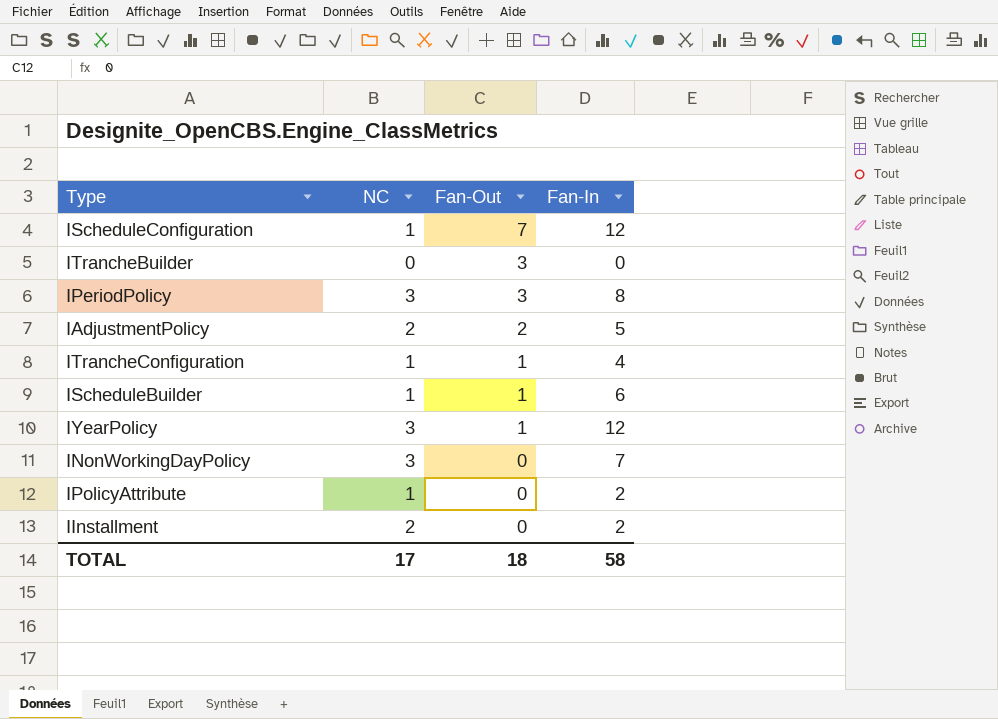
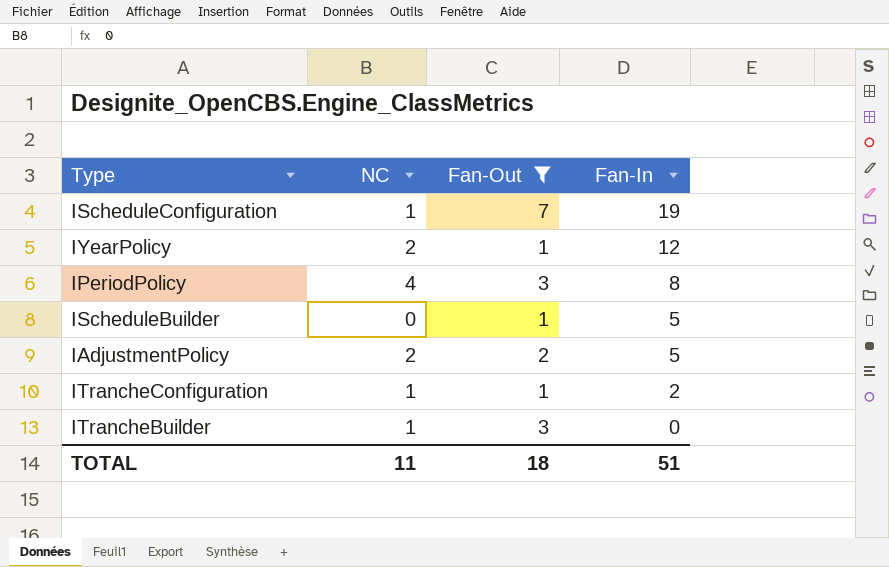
filter: none -> Fan-Out != 0
row order: Fan-Out descending -> Fan-In descending
IScheduleConfiguration | Fan-In: 12 -> 19
IYearPolicy | NC: 3 -> 2
IPeriodPolicy | NC: 3 -> 4
IScheduleBuilder | NC: 1 -> 0
IScheduleBuilder | Fan-In: 6 -> 5
ITrancheConfiguration | Fan-In: 4 -> 2
ITrancheBuilder | NC: 0 -> 1
TOTAL | NC: 17 -> 11
TOTAL | Fan-In: 58 -> 51

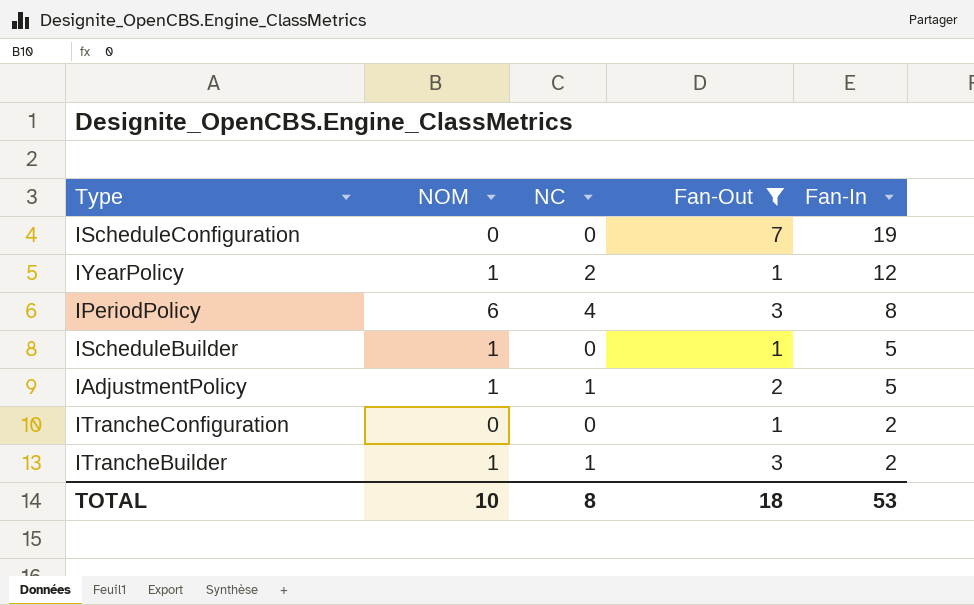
column NOM | position: none -> 2
IScheduleConfiguration | NC: 1 -> 0
IAdjustmentPolicy | NC: 2 -> 1
ITrancheConfiguration | NC: 1 -> 0
ITrancheBuilder | Fan-In: 0 -> 2
TOTAL | NC: 11 -> 8
TOTAL | Fan-In: 51 -> 53

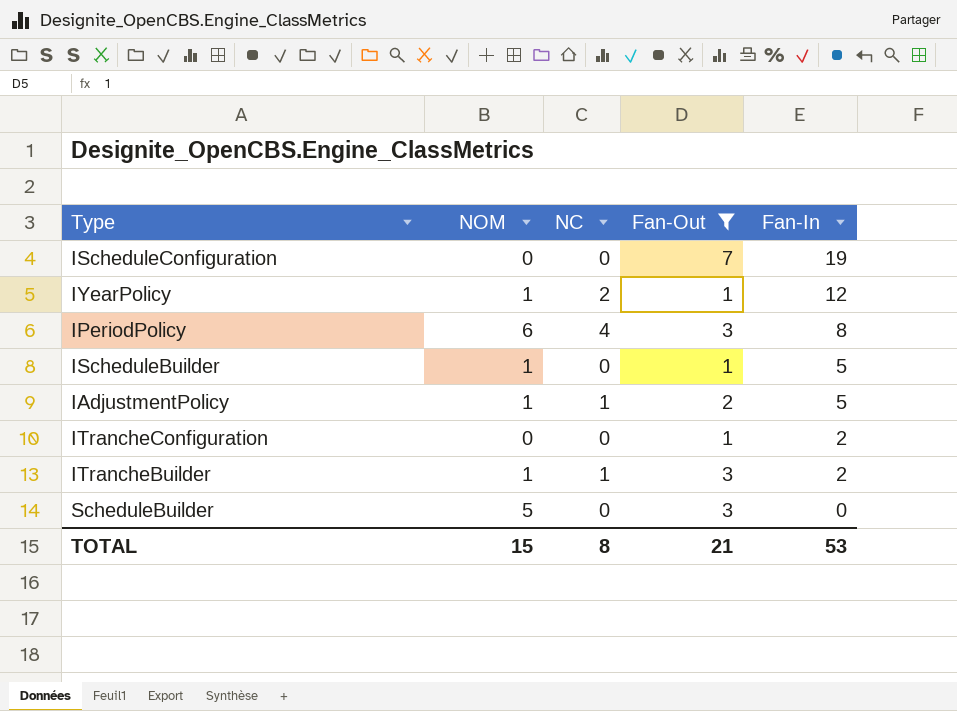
row ScheduleBuilder: none -> 5 | 0 | 3 | 0
TOTAL | NOM: 10 -> 15
TOTAL | Fan-Out: 18 -> 21

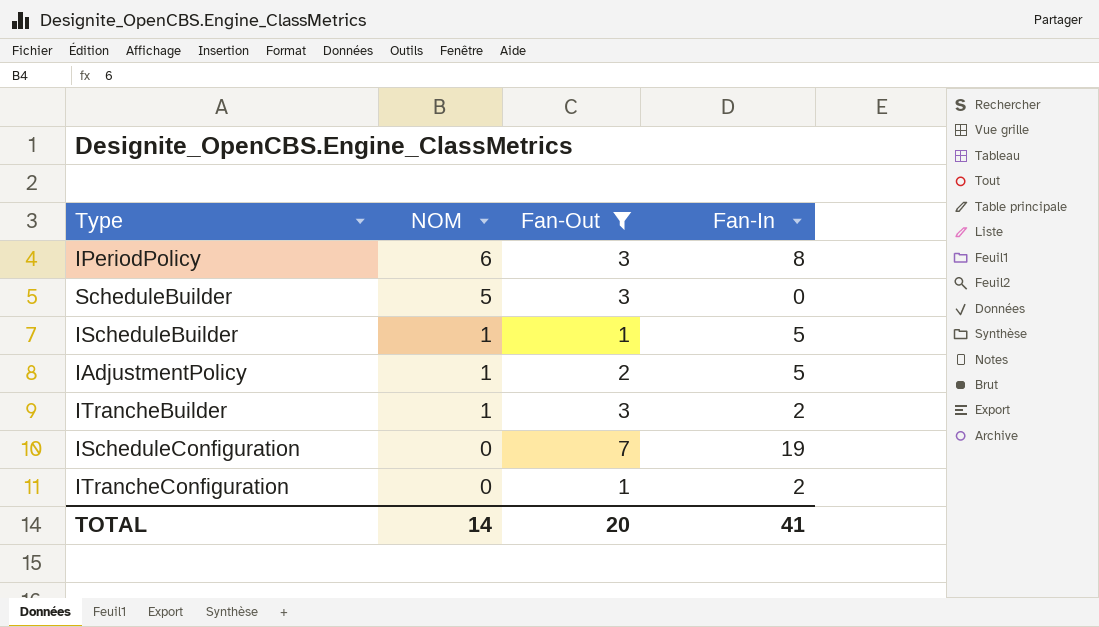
row order: Fan-In descending -> NOM descending
column NC | position: 3 -> none
row IYearPolicy: 1 | 2 | 1 | 12 -> none
TOTAL | NOM: 15 -> 14
TOTAL | Fan-Out: 21 -> 20
TOTAL | Fan-In: 53 -> 41

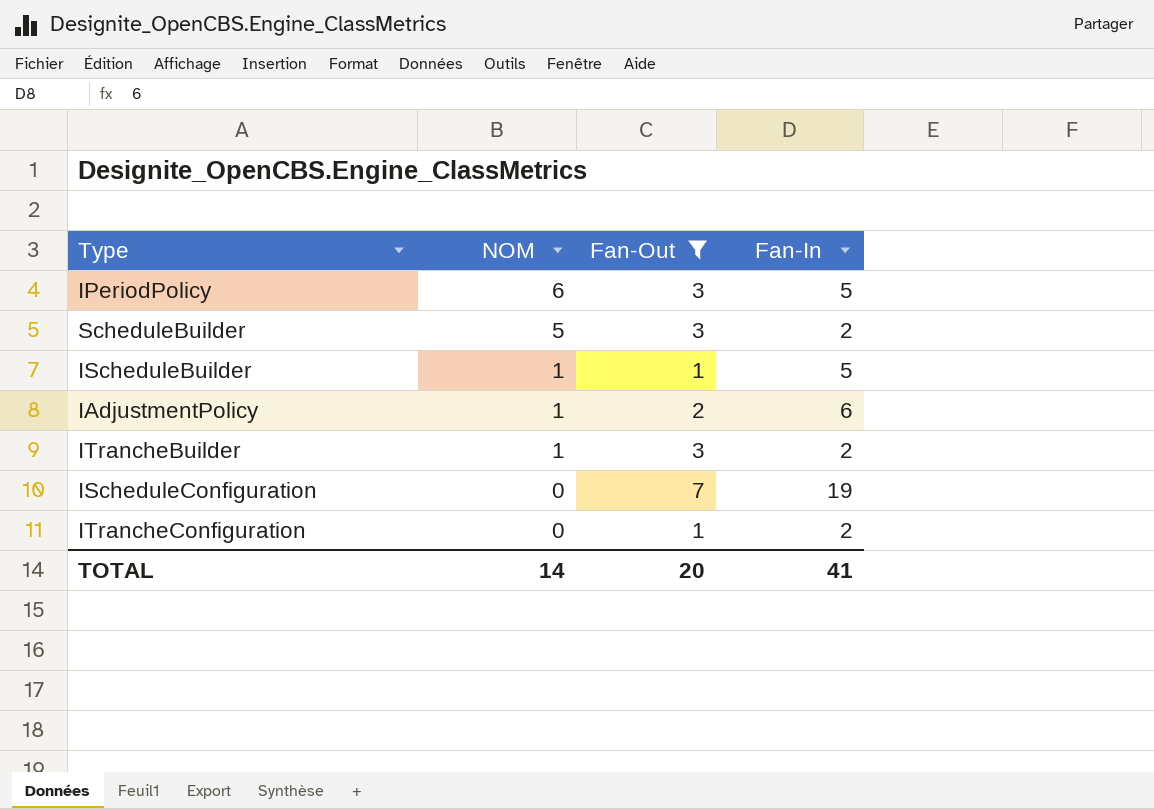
IPeriodPolicy | Fan-In: 8 -> 5
ScheduleBuilder | Fan-In: 0 -> 2
IAdjustmentPolicy | Fan-In: 5 -> 6

